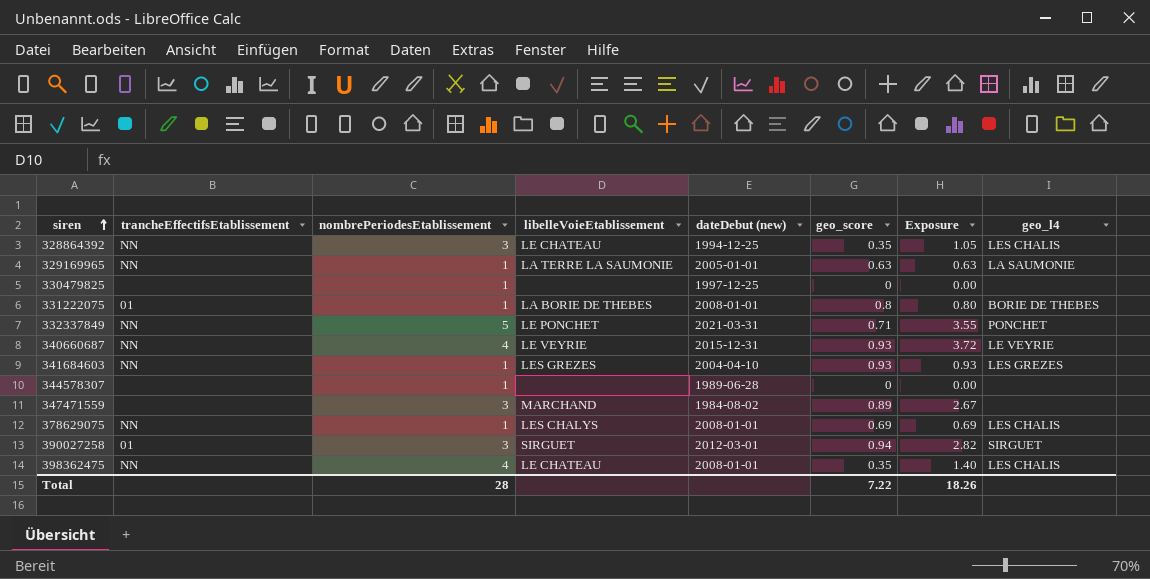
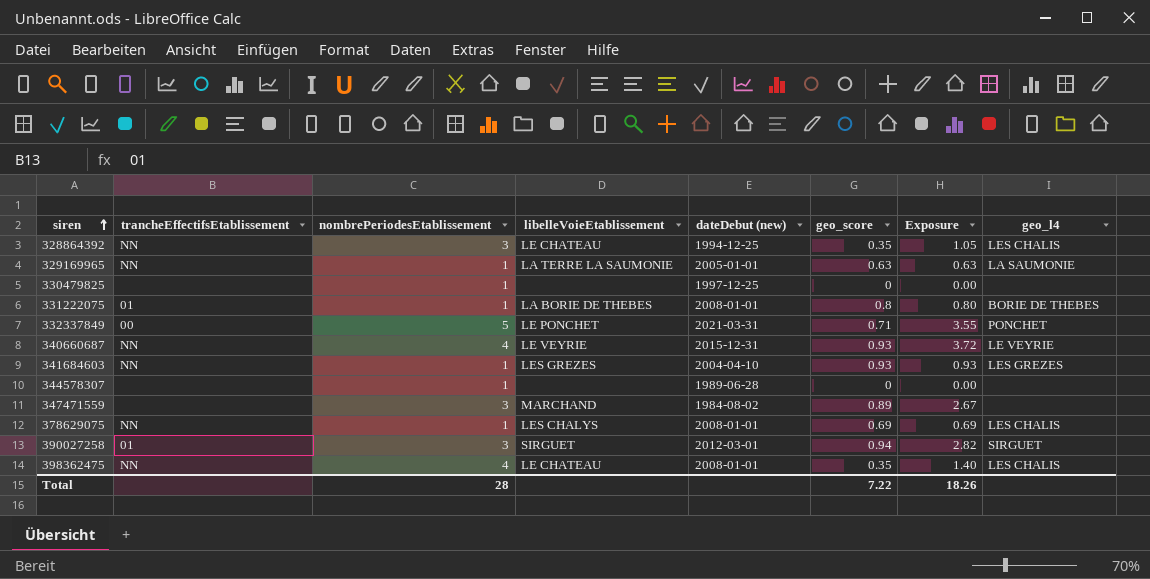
332337849 | trancheEffectifsEtablissement: NN -> 00

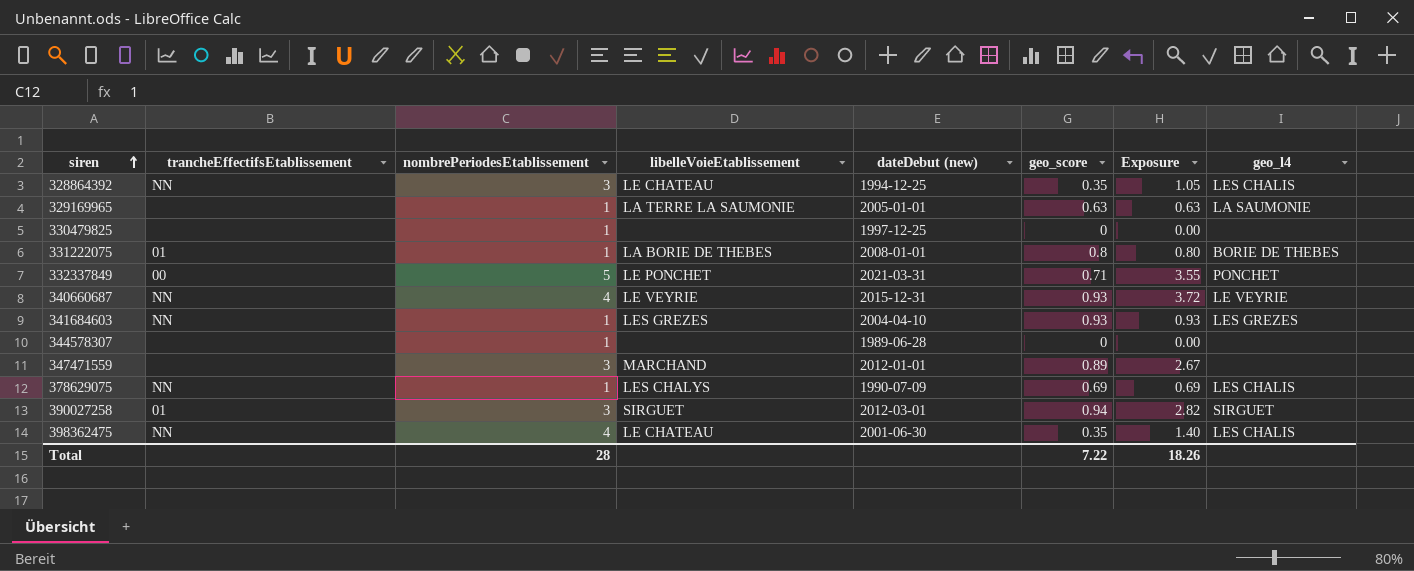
329169965 | trancheEffectifsEtablissement: NN -> none
347471559 | dateDebut (new): 1984-08-02 -> 2012-01-01
378629075 | dateDebut (new): 2008-01-01 -> 1990-07-09
398362475 | dateDebut (new): 2008-01-01 -> 2001-06-30

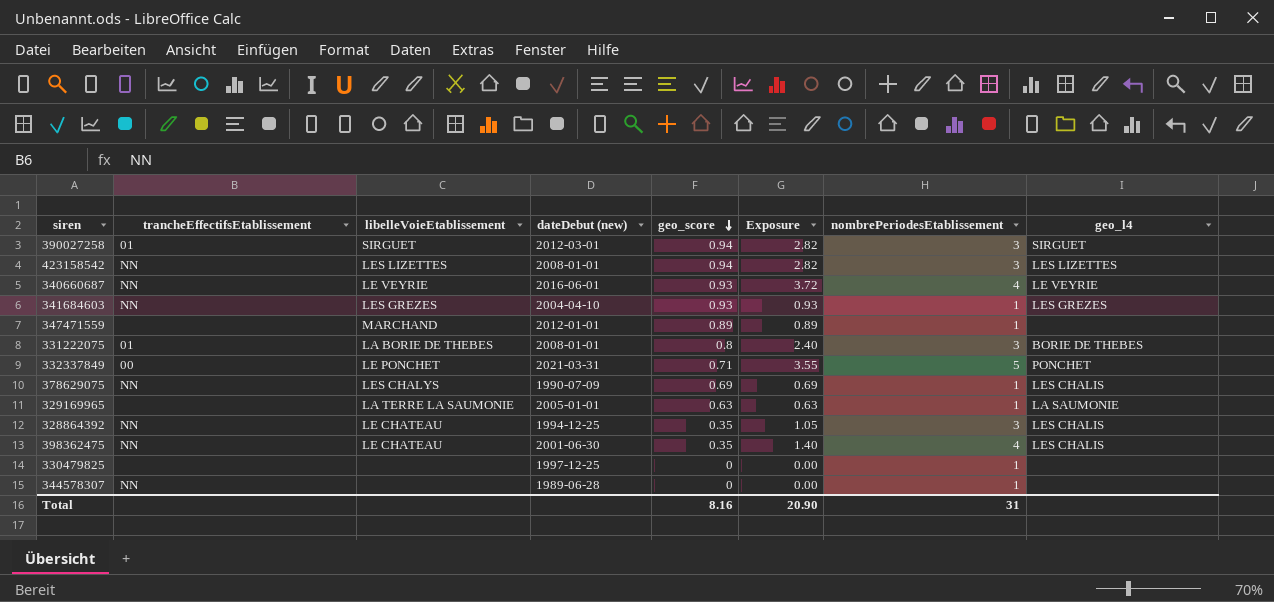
row order: siren ascending -> geo_score descending
column nombrePeriodesEtablissement | position: 3 -> 7
row 423158542: none -> NN | LES LIZETTES | 2008-01-01 | 0.94 | 2.82 | 3 | LES LIZETTES
340660687 | dateDebut (new): 2015-12-31 -> 2016-06-01
347471559 | Exposure: 2.67 -> 0.89
347471559 | nombrePeriodesEtablissement: 3 -> 1
331222075 | Exposure: 0.80 -> 2.40
331222075 | nombrePeriodesEtablissement: 1 -> 3
344578307 | trancheEffectifsEtablissement: none -> NN
Total | geo_score: 7.22 -> 8.16
Total | Exposure: 18.26 -> 20.90
Total | nombrePeriodesEtablissement: 28 -> 31

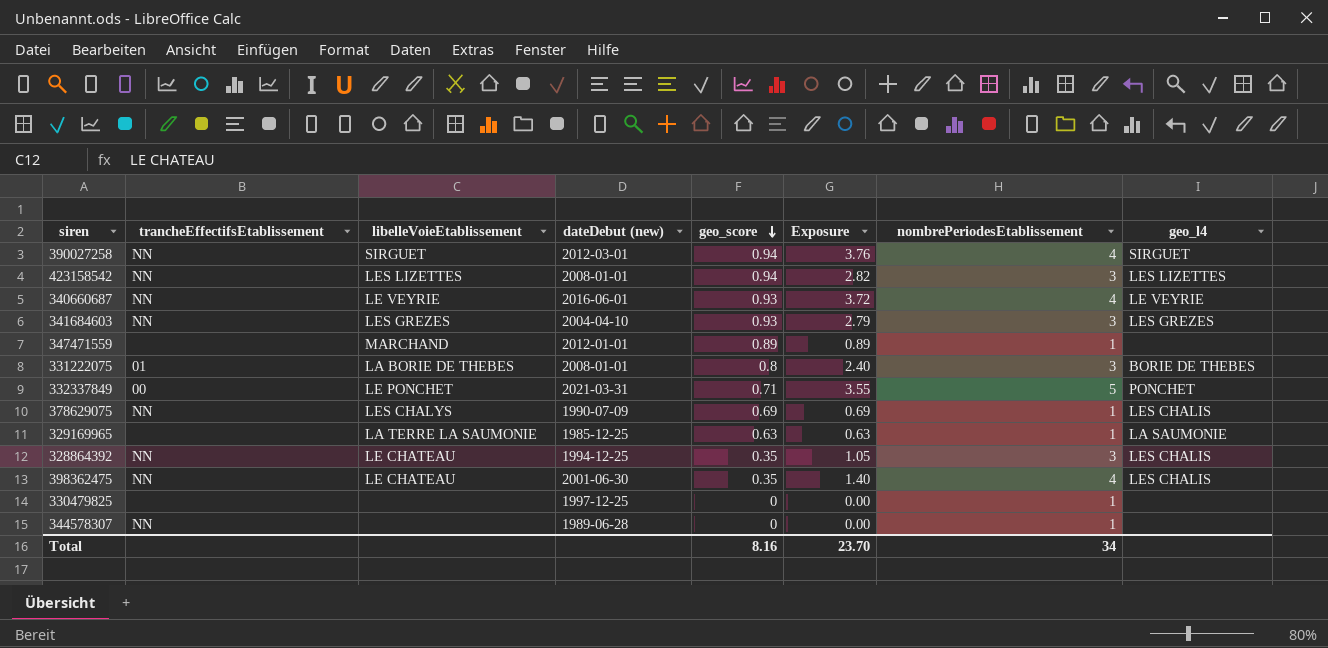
390027258 | trancheEffectifsEtablissement: 01 -> NN
390027258 | Exposure: 2.82 -> 3.76
390027258 | nombrePeriodesEtablissement: 3 -> 4
341684603 | Exposure: 0.93 -> 2.79
341684603 | nombrePeriodesEtablissement: 1 -> 3
329169965 | dateDebut (new): 2005-01-01 -> 1985-12-25
Total | Exposure: 20.90 -> 23.70
Total | nombrePeriodesEtablissement: 31 -> 34

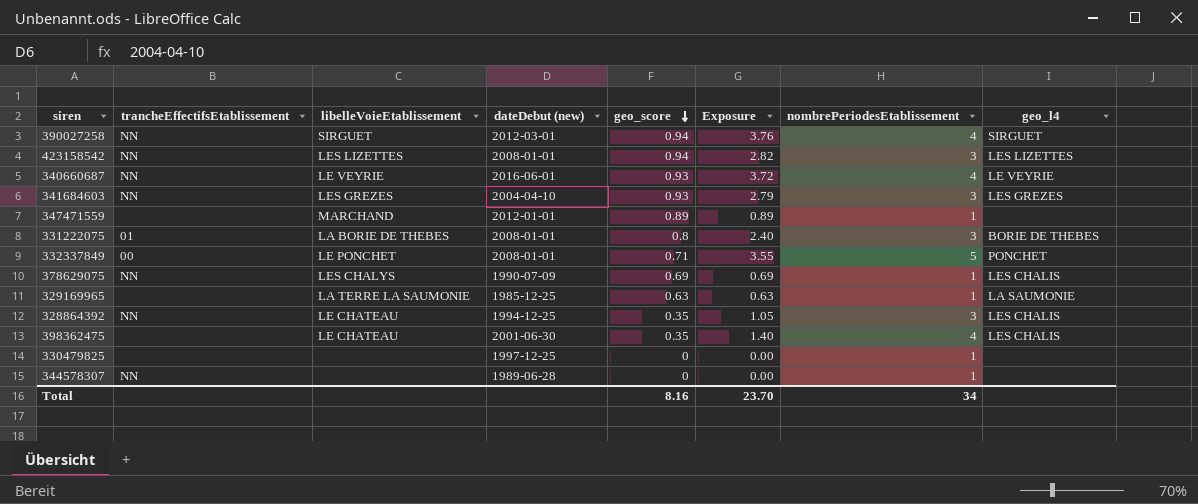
332337849 | dateDebut (new): 2021-03-31 -> 2008-01-01
398362475 | trancheEffectifsEtablissement: NN -> none

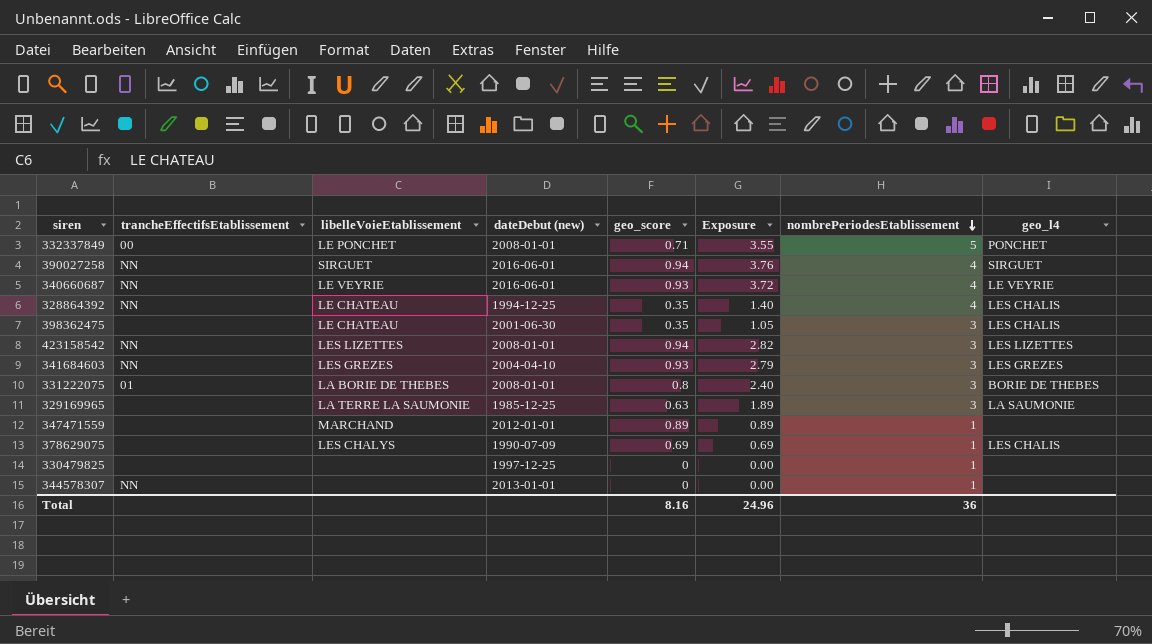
row order: geo_score descending -> nombrePeriodesEtablissement descending
390027258 | dateDebut (new): 2012-03-01 -> 2016-06-01
328864392 | Exposure: 1.05 -> 1.40
328864392 | nombrePeriodesEtablissement: 3 -> 4
398362475 | Exposure: 1.40 -> 1.05
398362475 | nombrePeriodesEtablissement: 4 -> 3
329169965 | Exposure: 0.63 -> 1.89
329169965 | nombrePeriodesEtablissement: 1 -> 3
378629075 | trancheEffectifsEtablissement: NN -> none
344578307 | dateDebut (new): 1989-06-28 -> 2013-01-01
Total | Exposure: 23.70 -> 24.96
Total | nombrePeriodesEtablissement: 34 -> 36

